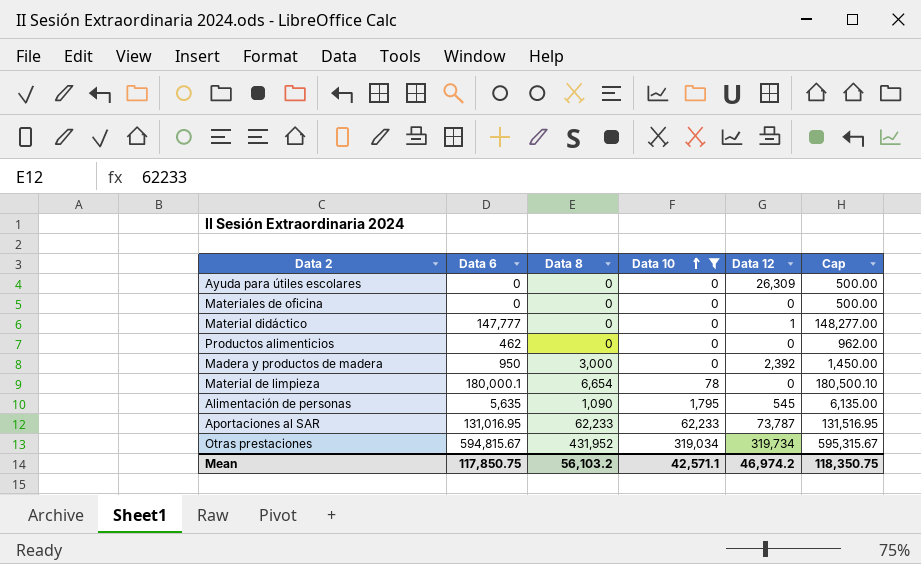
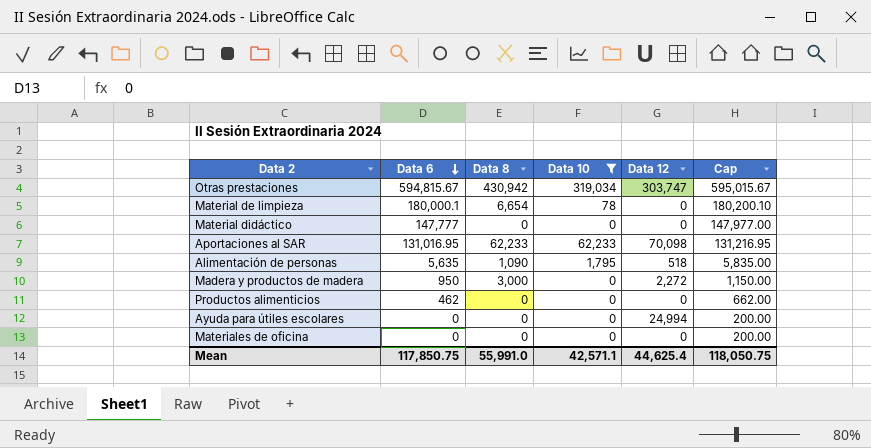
row order: Data 10 ascending -> Data 6 descending
column Cap | formula: [Data 6] + 500 -> [Data 6] + 200
Otras prestaciones | Data 8: 431,952 -> 430,942
Otras prestaciones | Data 12: 319,734 -> 303,747
Material didáctico | Data 12: 1 -> 0
Aportaciones al SAR | Data 12: 73,787 -> 70,098
Alimentación de personas | Data 12: 545 -> 518
Madera y productos de madera | Data 12: 2,392 -> 2,272
Ayuda para útiles escolares | Data 12: 26,309 -> 24,994
Mean | Data 8: 56,103.2 -> 55,991.0
Mean | Data 12: 46,974.2 -> 44,625.4
Mean | Cap: 118,350.75 -> 118,050.75

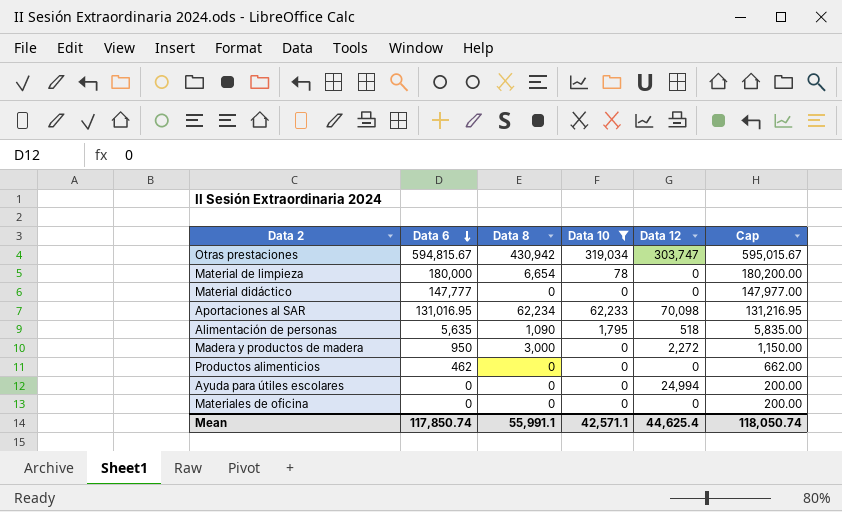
Material de limpieza | Data 6: 180,000.1 -> 180,000
Material de limpieza | Cap: 180,200.10 -> 180,200.00
Aportaciones al SAR | Data 8: 62,233 -> 62,234
Mean | Data 6: 117,850.75 -> 117,850.74
Mean | Data 8: 55,991.0 -> 55,991.1
Mean | Cap: 118,050.75 -> 118,050.74

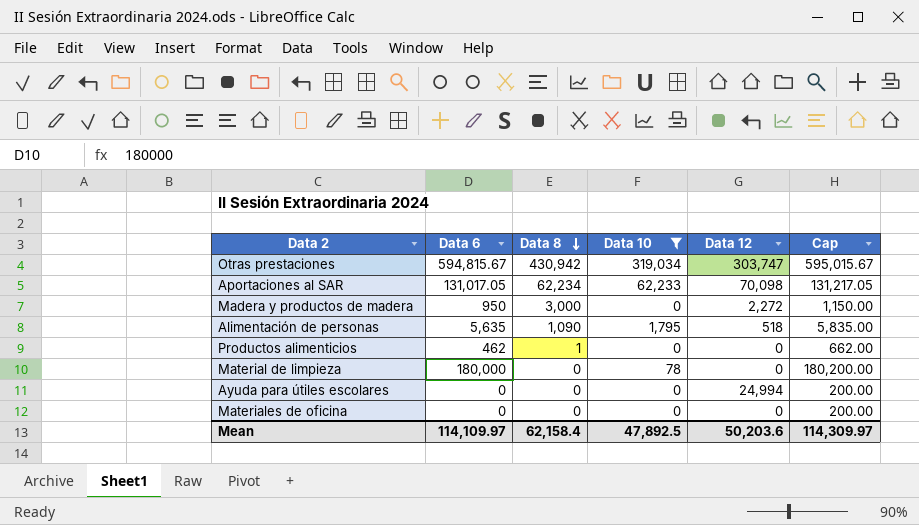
row order: Data 6 descending -> Data 8 descending
row Material didáctico: 147,777 | 0 | 0 | 0 | 147,977.00 -> none
Aportaciones al SAR | Data 6: 131,016.95 -> 131,017.05
Aportaciones al SAR | Cap: 131,216.95 -> 131,217.05
Productos alimenticios | Data 8: 0 -> 1
Material de limpieza | Data 8: 6,654 -> 0
Mean | Data 6: 117,850.74 -> 114,109.97
Mean | Data 8: 55,991.1 -> 62,158.4
Mean | Data 10: 42,571.1 -> 47,892.5
Mean | Data 12: 44,625.4 -> 50,203.6
Mean | Cap: 118,050.74 -> 114,309.97

